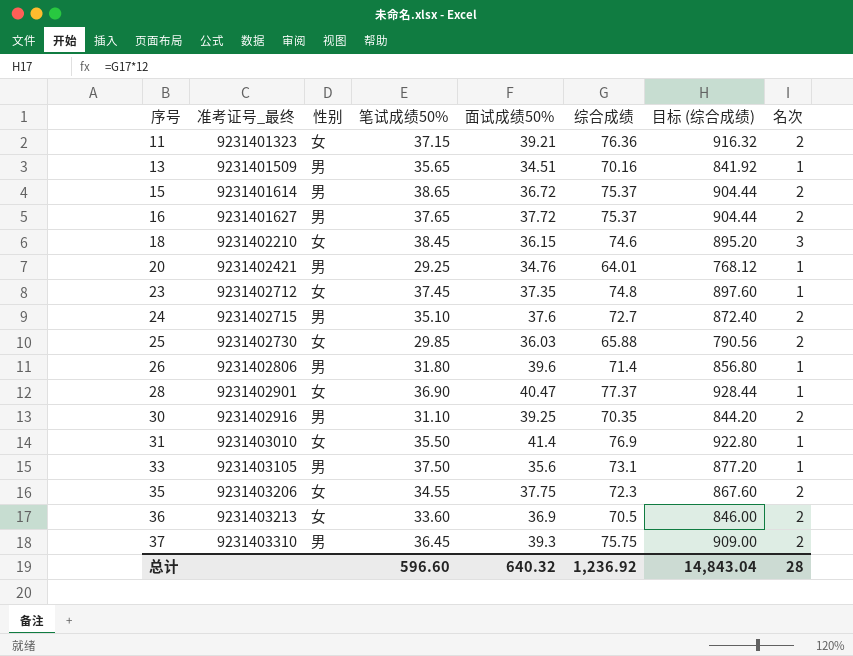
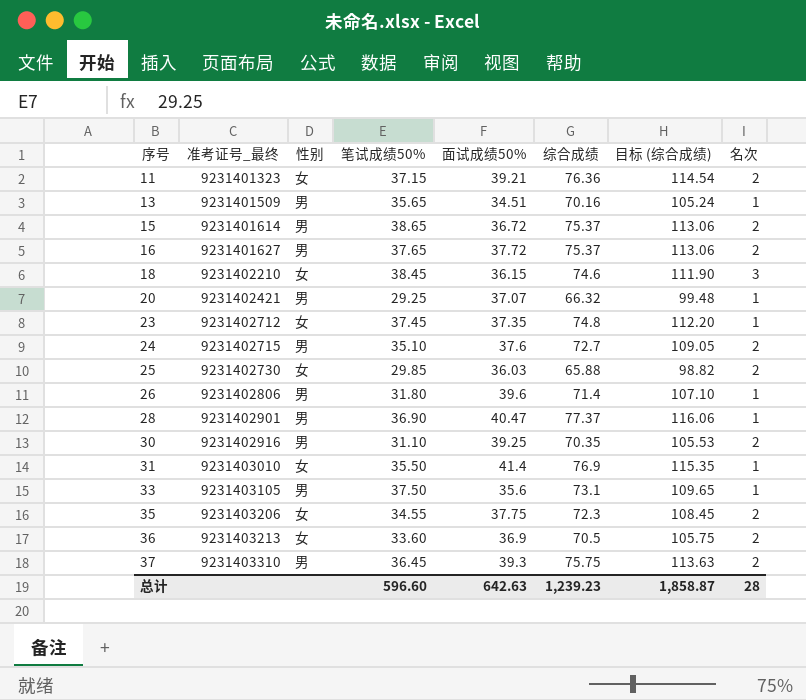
column 目标 (综合成绩) | formula: [综合成绩] * 12 -> [综合成绩] * 1.5
20 | 面试成绩50%: 34.76 -> 37.07
20 | 综合成绩: 64.01 -> 66.32
28 | 性别: 女 -> 男
总计 | 面试成绩50%: 640.32 -> 642.63
总计 | 综合成绩: 1,236.92 -> 1,239.23
总计 | 目标 (综合成绩): 14,843.04 -> 1,858.87

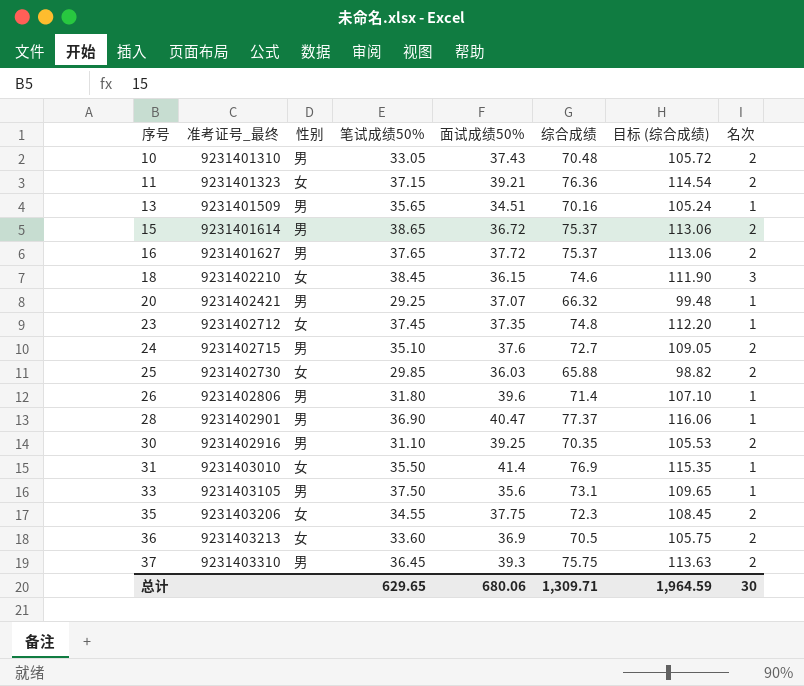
row 10: none -> 9231401310 | 男 | 33.05 | 37.43 | 70.48 | 105.72 | 2
总计 | 笔试成绩50%: 596.60 -> 629.65
总计 | 面试成绩50%: 642.63 -> 680.06
总计 | 综合成绩: 1,239.23 -> 1,309.71
总计 | 目标 (综合成绩): 1,858.87 -> 1,964.59
总计 | 名次: 28 -> 30

